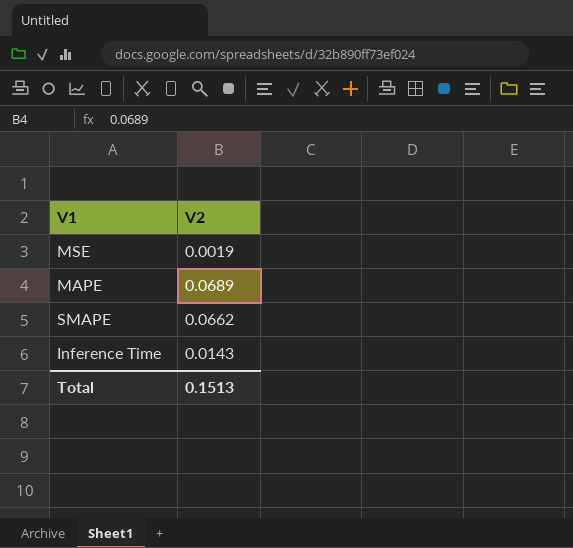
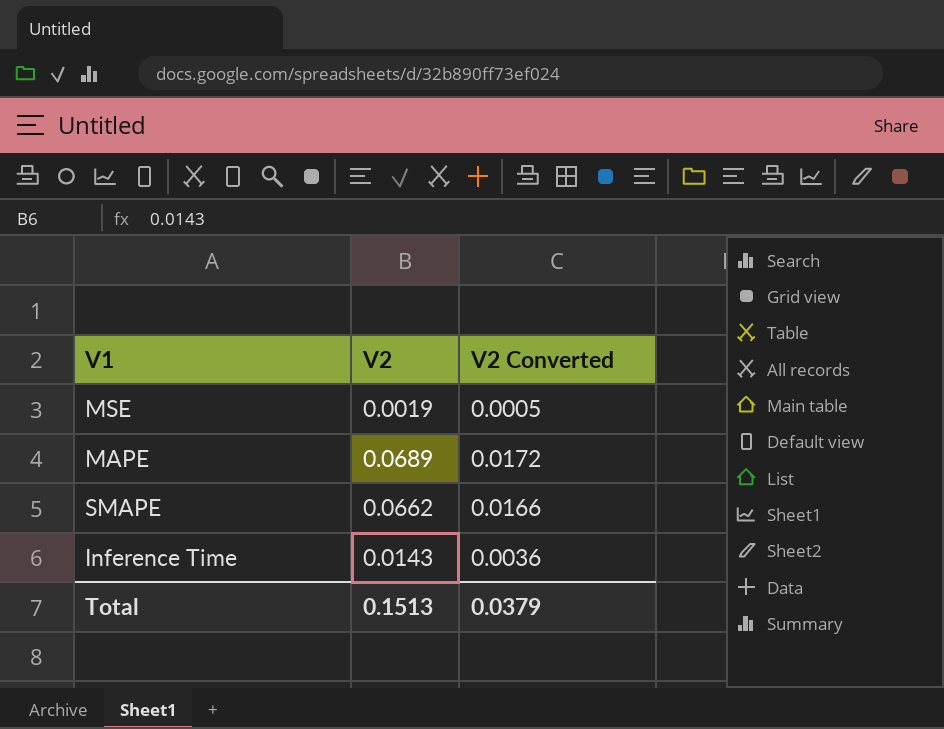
column V2 Converted | formula: none -> [V2] * 0.25

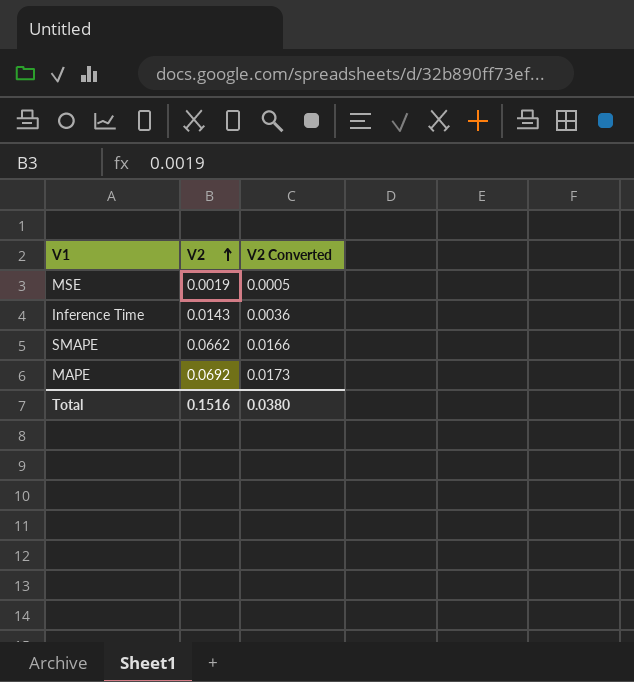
row order: none -> V2 ascending
MAPE | V2: 0.0689 -> 0.0692
MAPE | V2 Converted: 0.0172 -> 0.0173
Total | V2: 0.1513 -> 0.1516
Total | V2 Converted: 0.0379 -> 0.0380

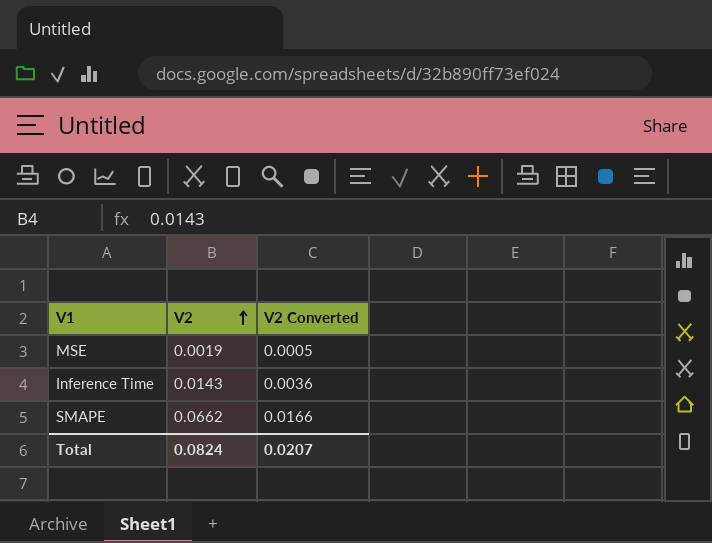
row MAPE: 0.0692 | 0.0173 -> none
Total | V2: 0.1516 -> 0.0824
Total | V2 Converted: 0.0380 -> 0.0207

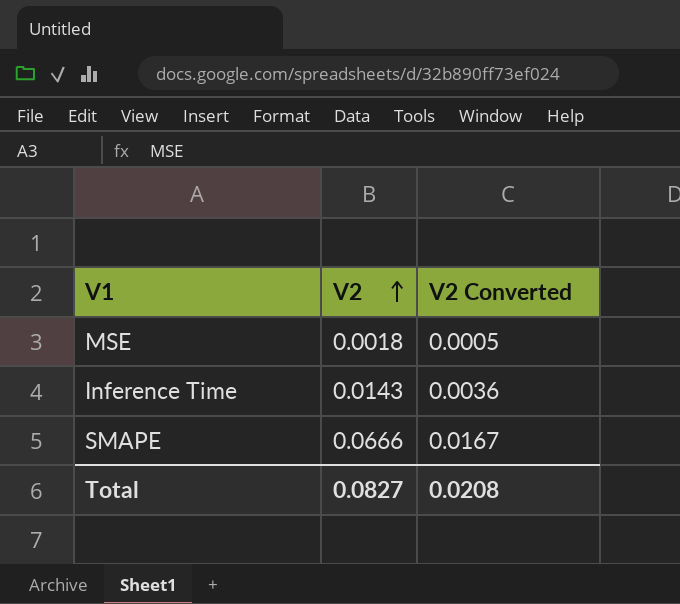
MSE | V2: 0.0019 -> 0.0018
SMAPE | V2: 0.0662 -> 0.0666
SMAPE | V2 Converted: 0.0166 -> 0.0167
Total | V2: 0.0824 -> 0.0827
Total | V2 Converted: 0.0207 -> 0.0208

